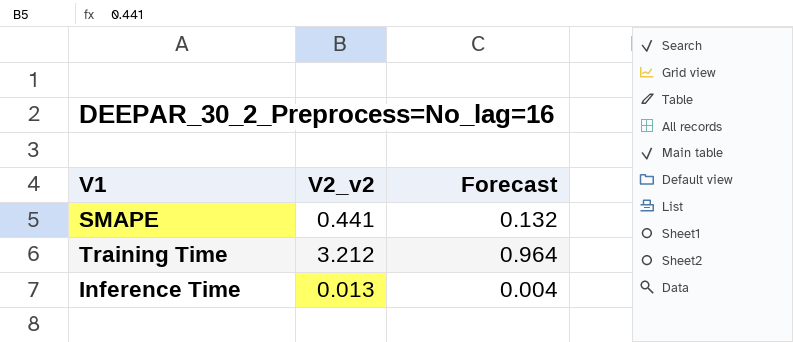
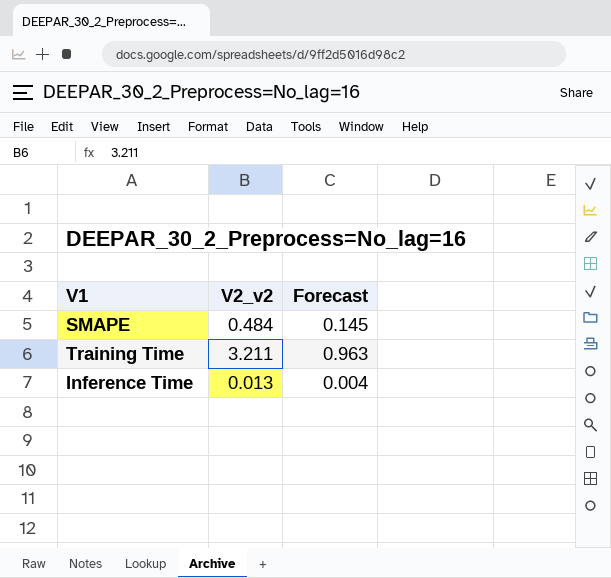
SMAPE | V2_v2: 0.441 -> 0.484
SMAPE | Forecast: 0.132 -> 0.145
Training Time | V2_v2: 3.212 -> 3.211
Training Time | Forecast: 0.964 -> 0.963

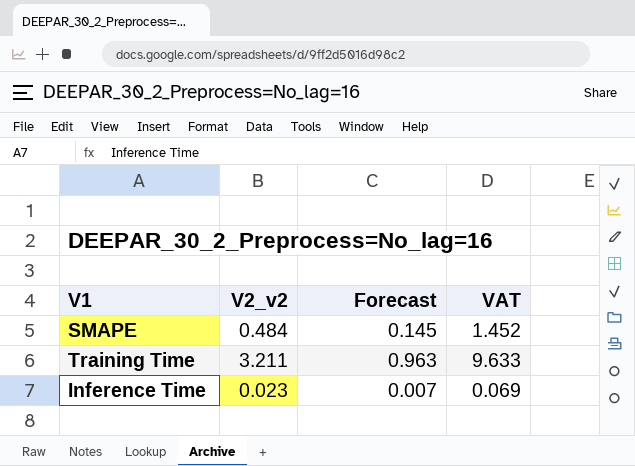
column VAT | formula: none -> [V2_v2] * 3
Inference Time | V2_v2: 0.013 -> 0.023
Inference Time | Forecast: 0.004 -> 0.007

